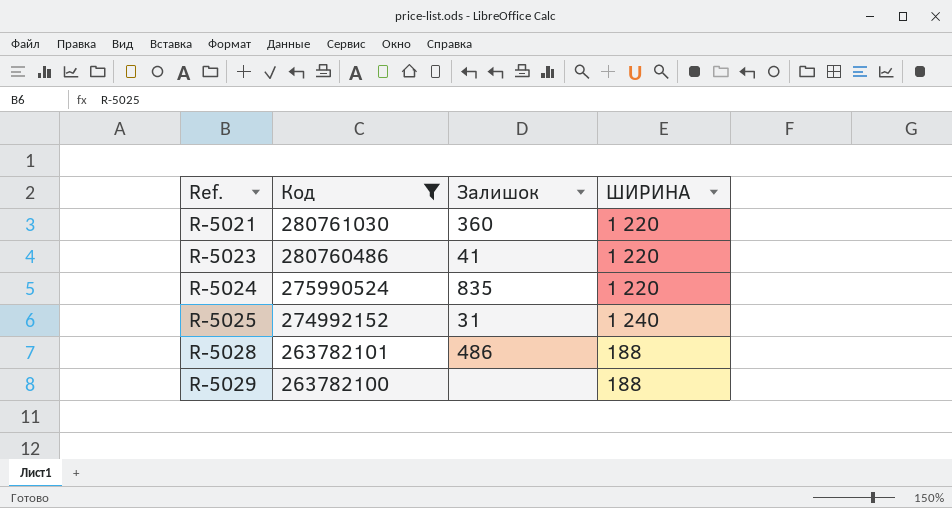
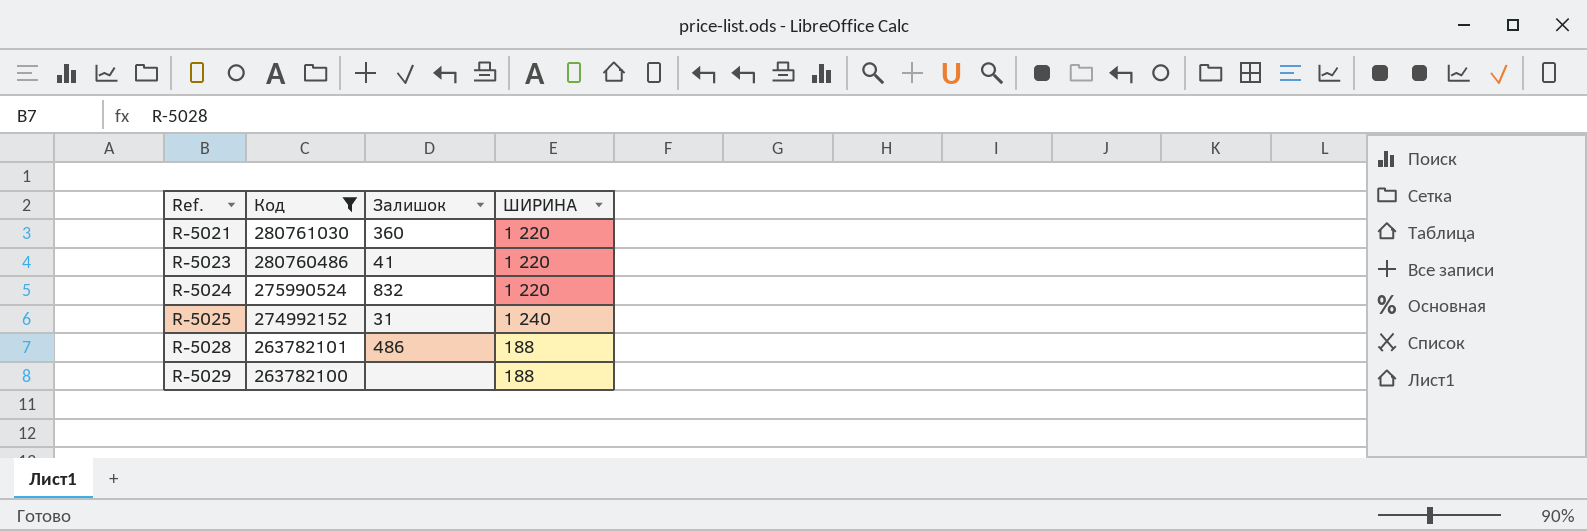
R-5024 | Залишок: 835 -> 832

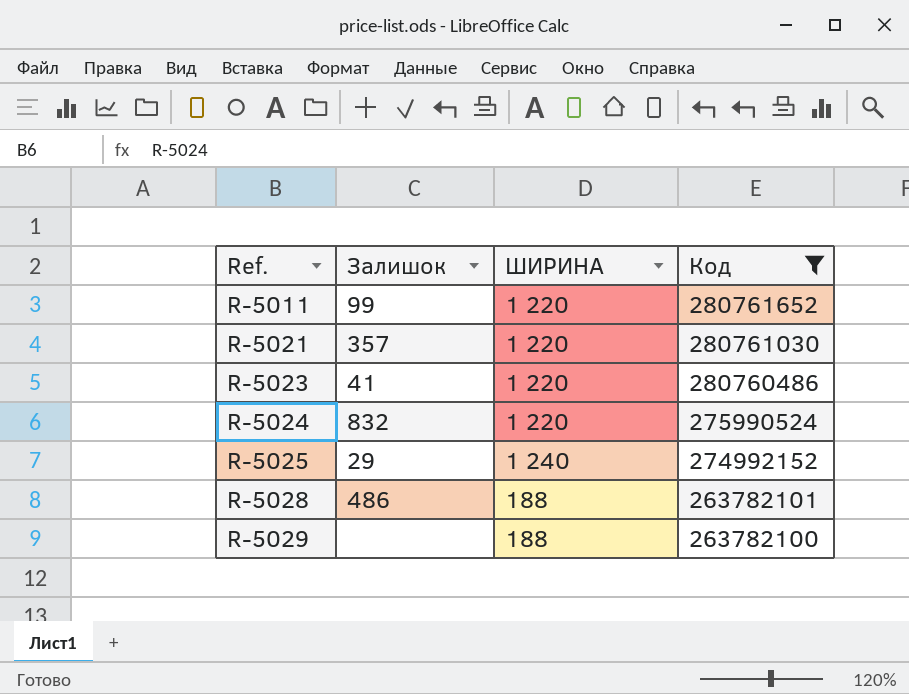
column Код | position: 2 -> 4
row R-5011: none -> 99 | 1 220 | 280761652
R-5021 | Залишок: 360 -> 357
R-5025 | Залишок: 31 -> 29

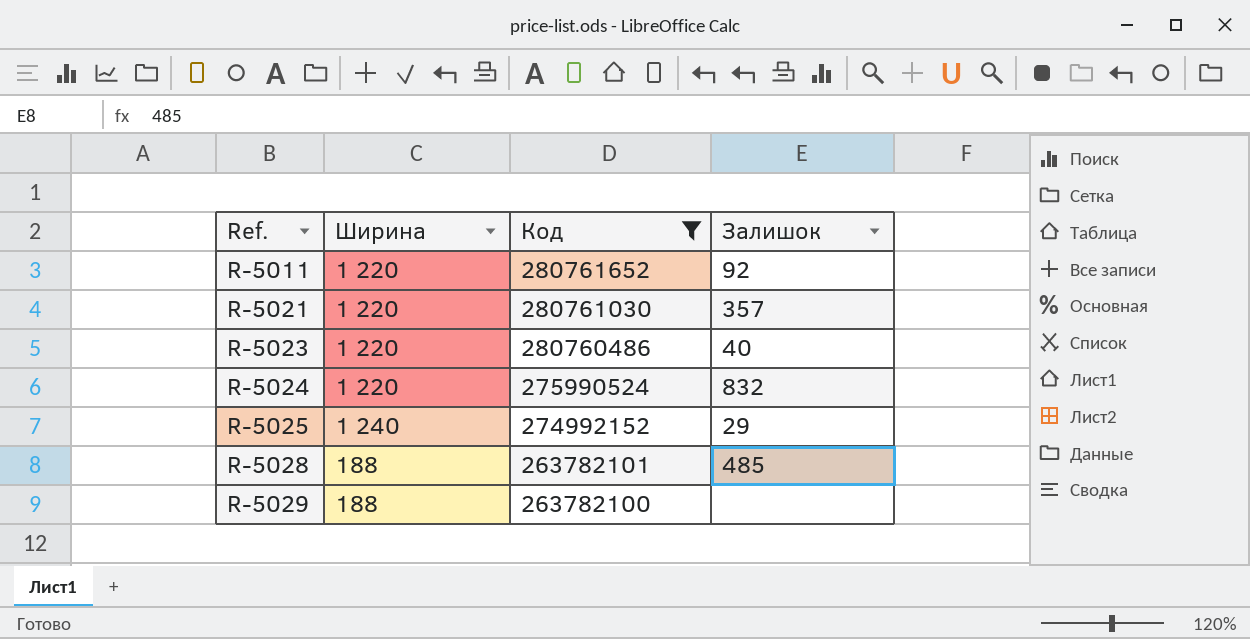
column name: ШИРИНА -> Ширина
column Залишок | position: 2 -> 4
R-5011 | Залишок: 99 -> 92
R-5023 | Залишок: 41 -> 40
R-5028 | Залишок: 486 -> 485

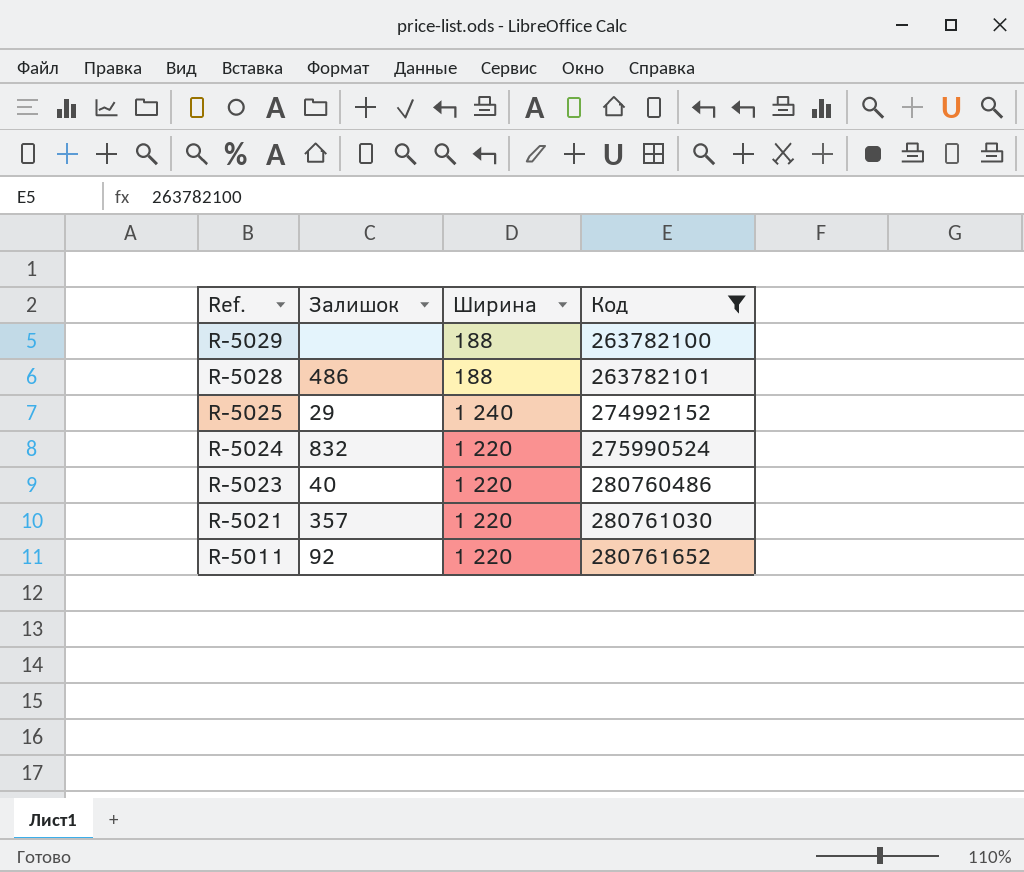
row order: Ref. ascending -> Ref. descending
column Залишок | position: 4 -> 2
R-5028 | Залишок: 485 -> 486

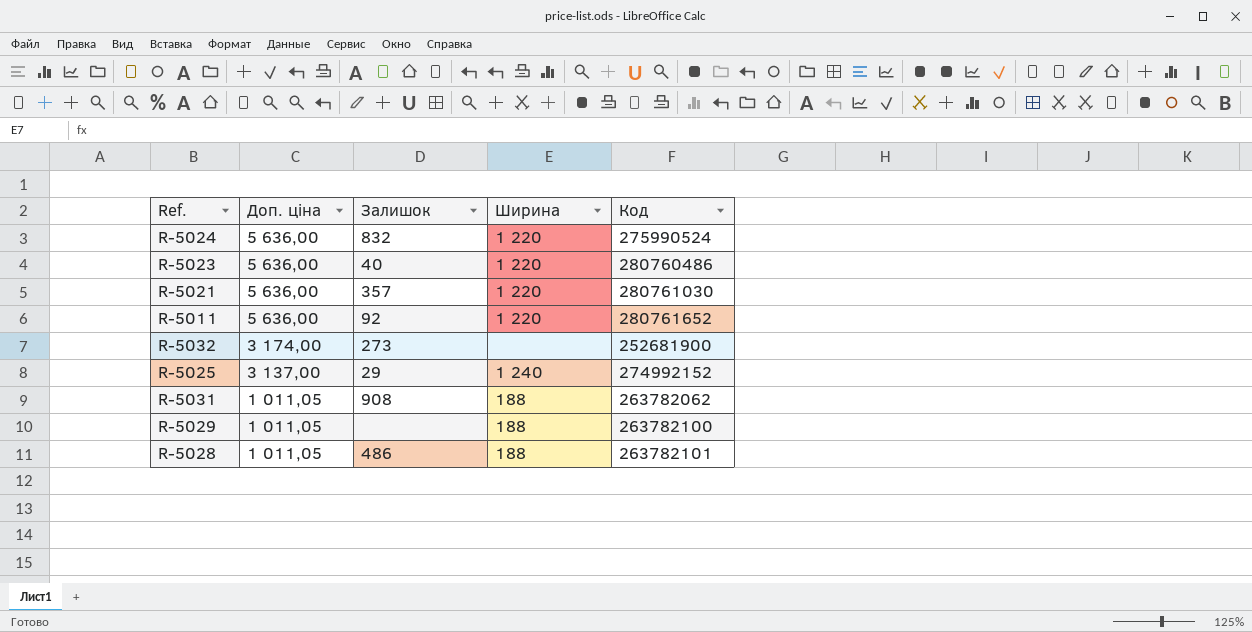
filter: Код >= 263782100 -> none
row order: Ref. descending -> Доп. ціна descending
column Доп. ціна | position: none -> 2

